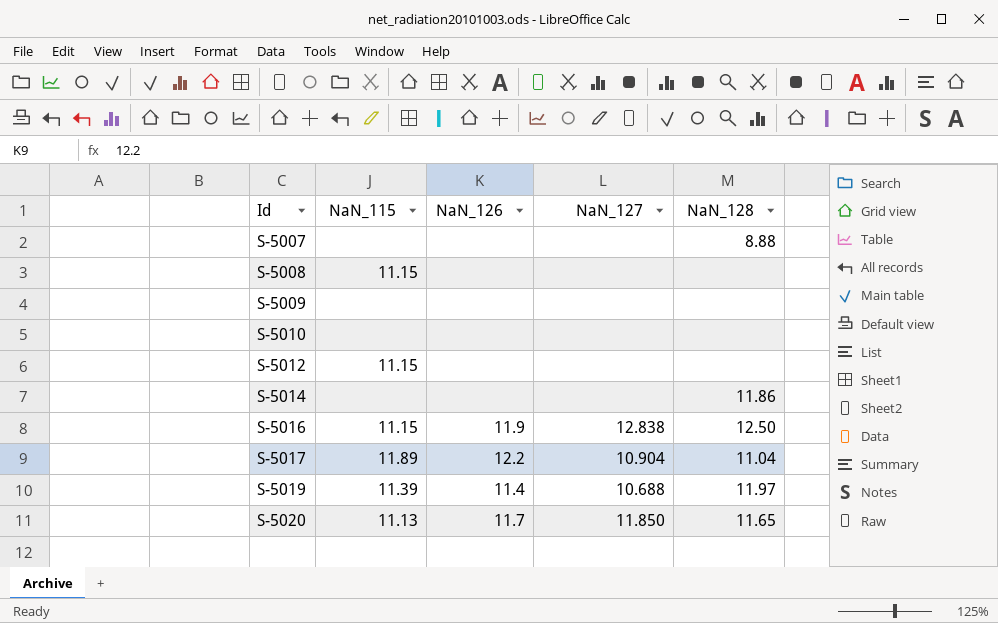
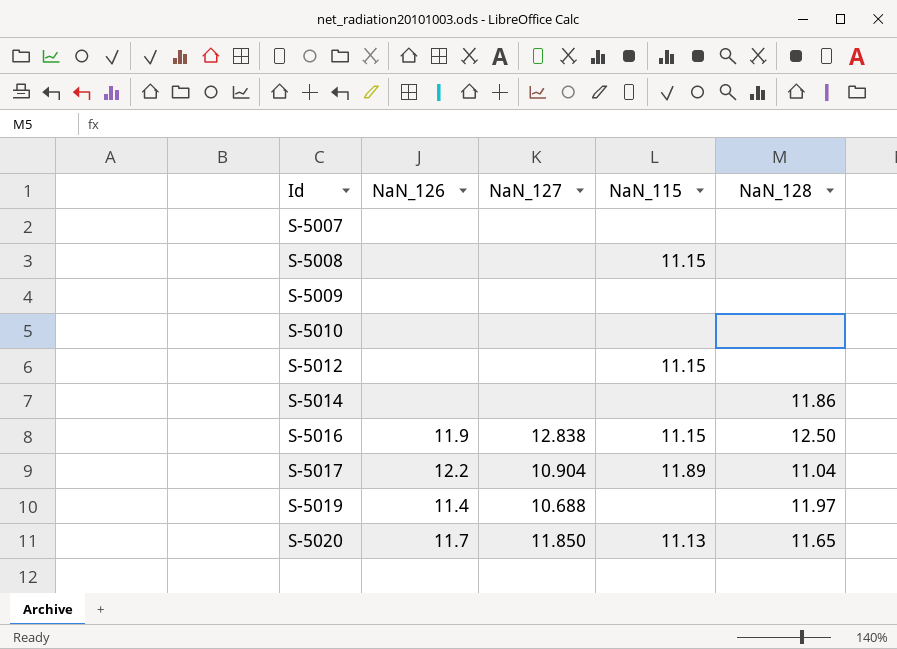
column NaN_115 | position: 2 -> 4
S-5007 | NaN_128: 8.88 -> none
S-5019 | NaN_115: 11.39 -> none

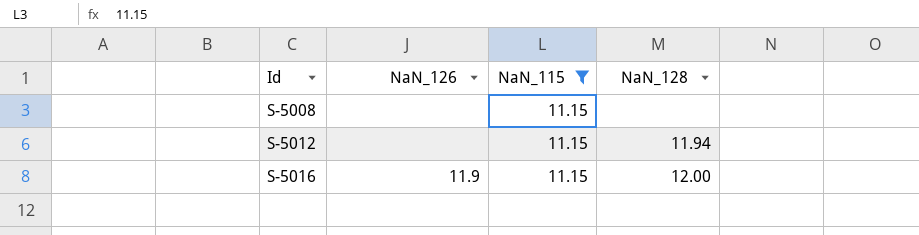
filter: none -> NaN_115 = 11.15
column NaN_127 | position: 3 -> none
S-5012 | NaN_128: none -> 11.94
S-5016 | NaN_128: 12.50 -> 12.00

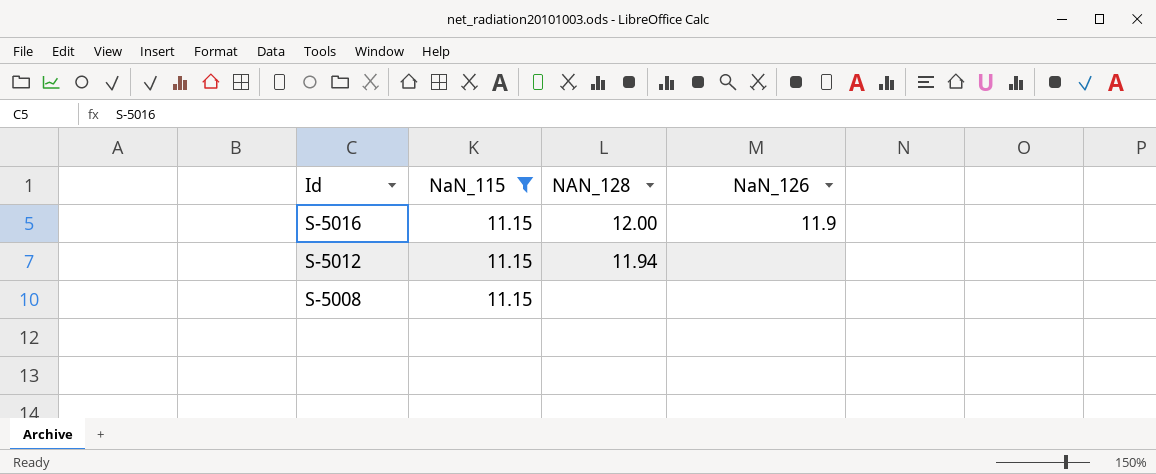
row order: Id ascending -> Id descending
column name: NaN_128 -> NAN_128
column NaN_126 | position: 2 -> 4

